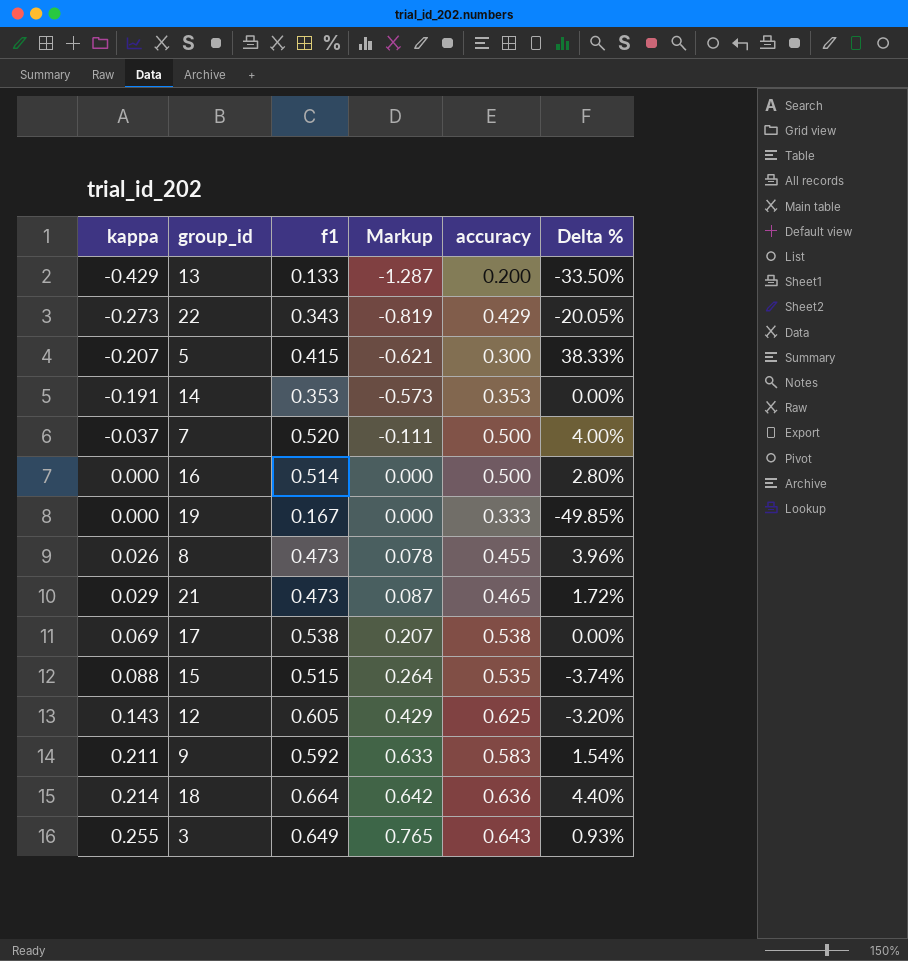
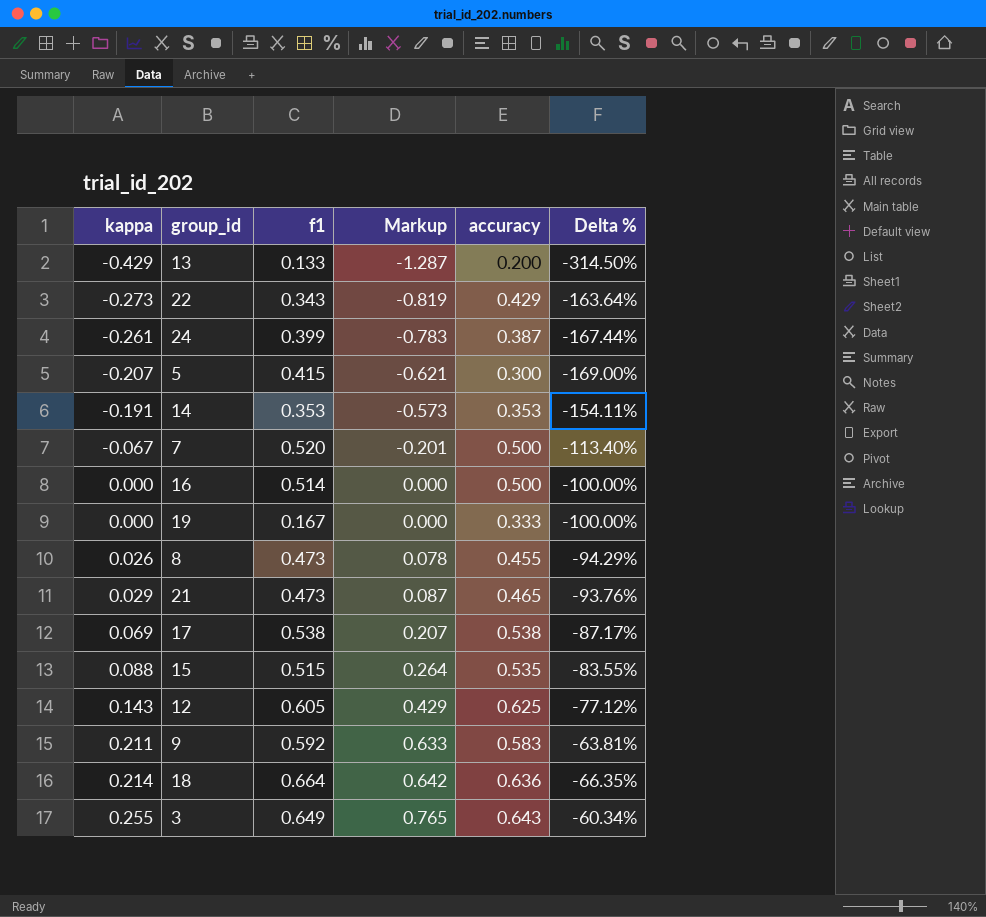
column Delta % | formula: ([f1] - [accuracy]) / [accuracy] -> ([kappa] - [accuracy]) / [accuracy]
row 24: none -> -0.261 | 0.399 | -0.783 | 0.387 | -167.44%
7 | kappa: -0.037 -> -0.067
7 | Markup: -0.111 -> -0.201

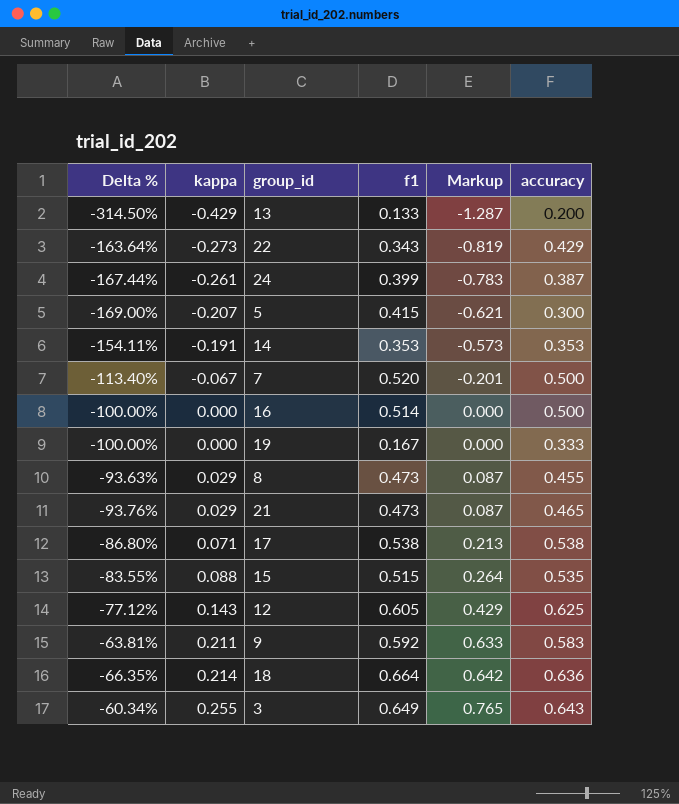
column Delta % | position: 6 -> 1
8 | Delta %: -94.29% -> -93.63%
8 | kappa: 0.026 -> 0.029
8 | Markup: 0.078 -> 0.087
17 | Delta %: -87.17% -> -86.80%
17 | kappa: 0.069 -> 0.071
17 | Markup: 0.207 -> 0.213

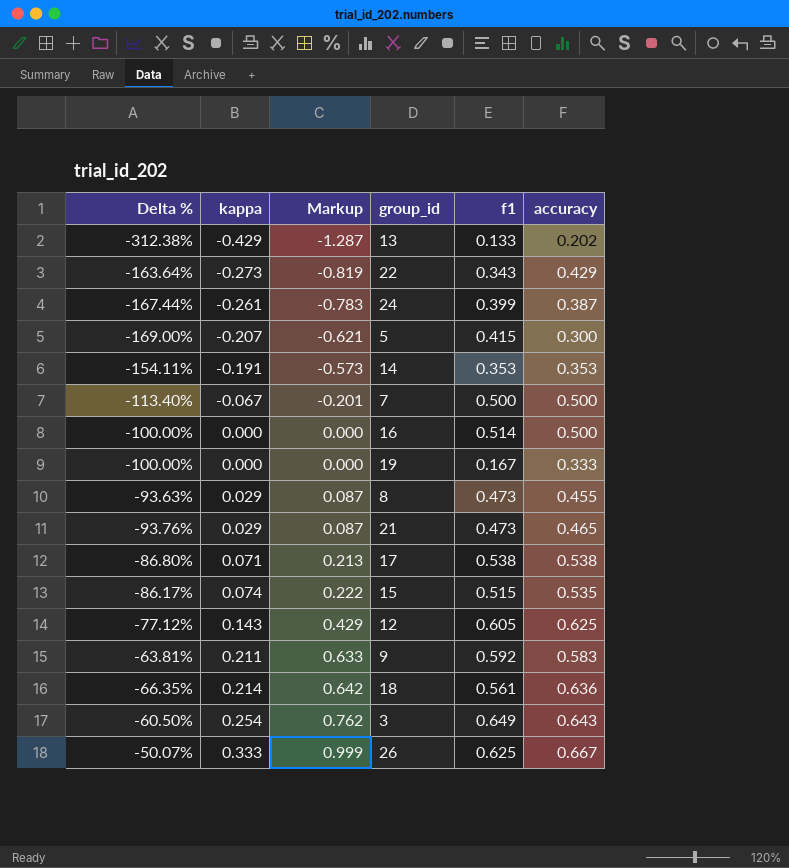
column Markup | position: 5 -> 3
13 | Delta %: -314.50% -> -312.38%
13 | accuracy: 0.200 -> 0.202
7 | f1: 0.520 -> 0.500
15 | Delta %: -83.55% -> -86.17%
15 | kappa: 0.088 -> 0.074
15 | Markup: 0.264 -> 0.222
18 | f1: 0.664 -> 0.561
3 | Delta %: -60.34% -> -60.50%
3 | kappa: 0.255 -> 0.254
3 | Markup: 0.765 -> 0.762
row 26: none -> -50.07% | 0.333 | 0.999 | 0.625 | 0.667

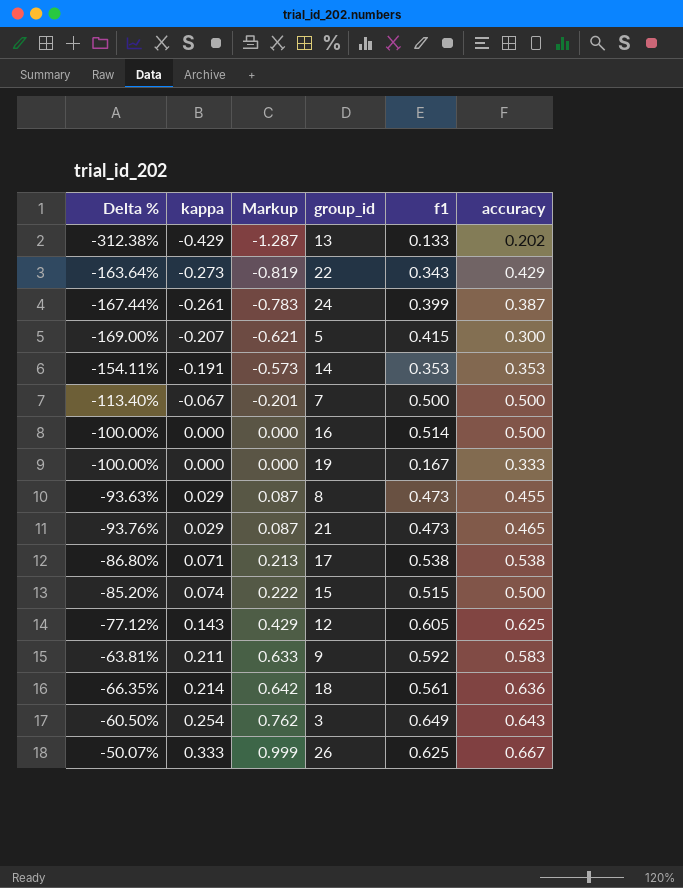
15 | Delta %: -86.17% -> -85.20%
15 | accuracy: 0.535 -> 0.500

